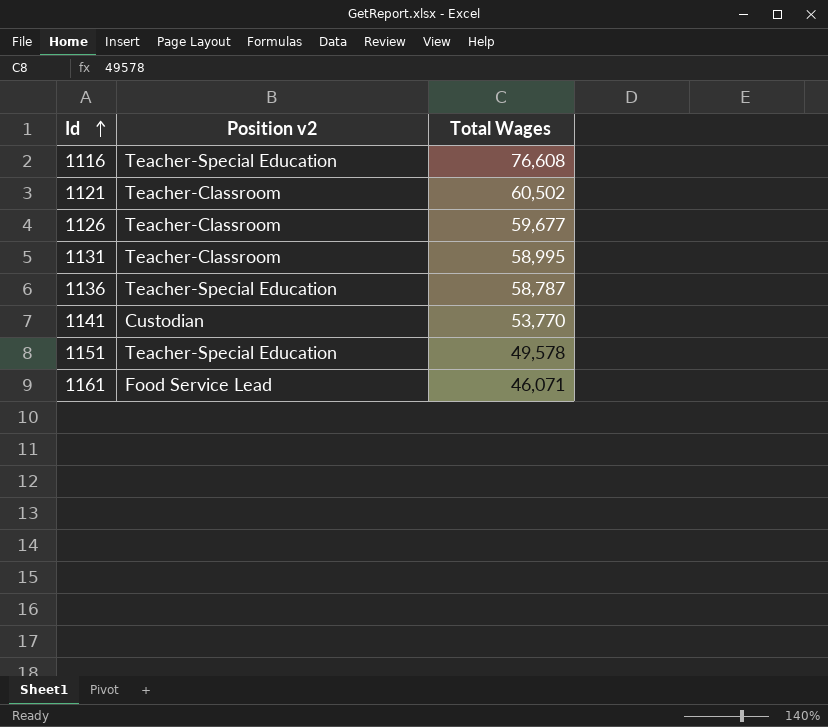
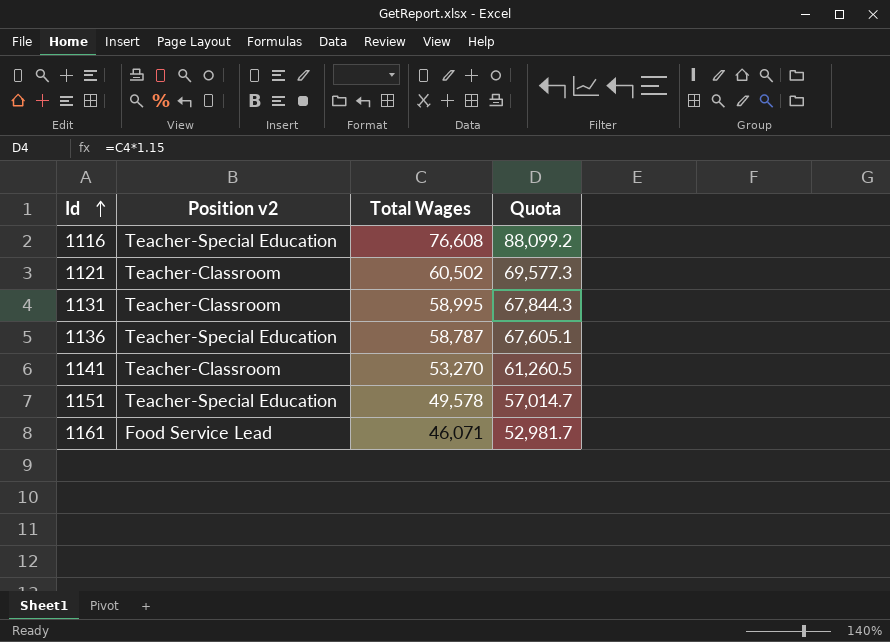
column Quota | formula: none -> [Total Wages] * 1.15
row 1126: Teacher-Classroom | 59,677 -> none
1141 | Position v2: Custodian -> Teacher-Classroom
1141 | Total Wages: 53,770 -> 53,270

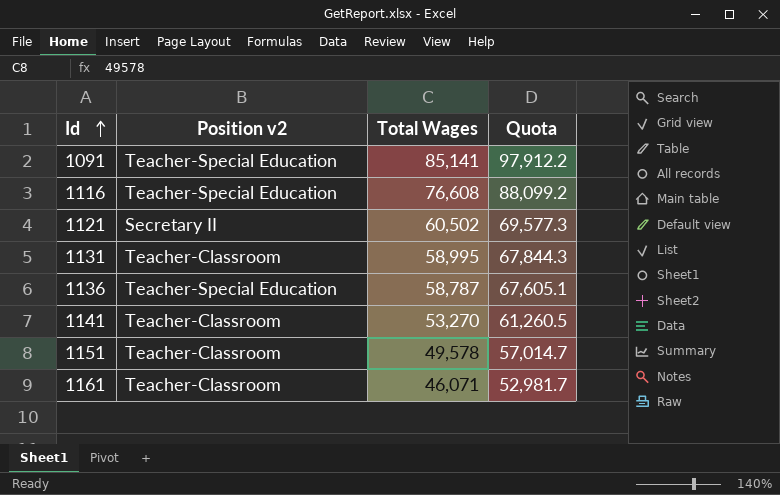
row 1091: none -> Teacher-Special Education | 85,141 | 97,912.2
1121 | Position v2: Teacher-Classroom -> Secretary II
1151 | Position v2: Teacher-Special Education -> Teacher-Classroom
1161 | Position v2: Food Service Lead -> Teacher-Classroom

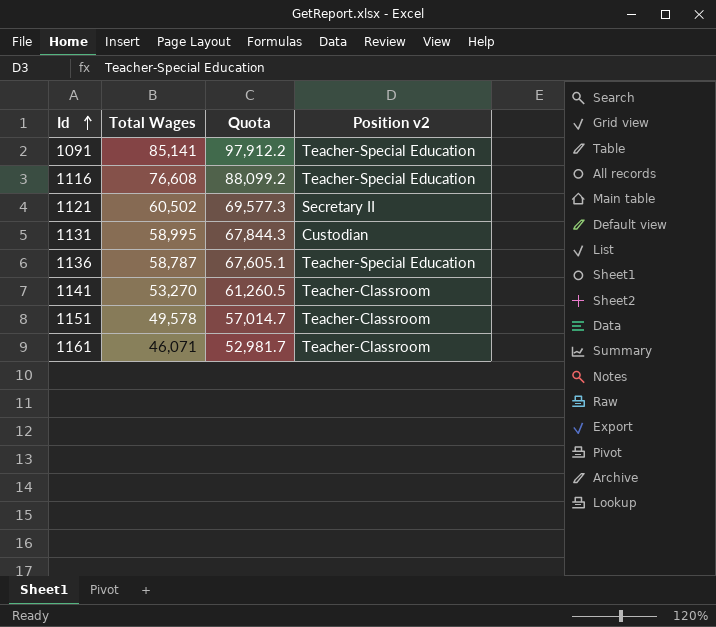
column Position v2 | position: 2 -> 4
1131 | Position v2: Teacher-Classroom -> Custodian

